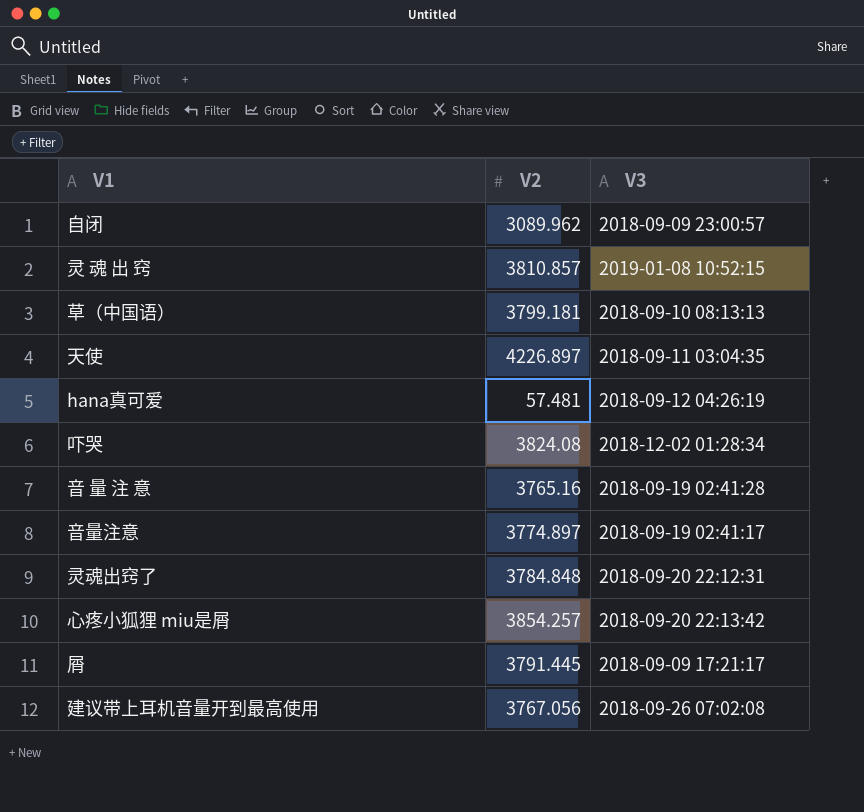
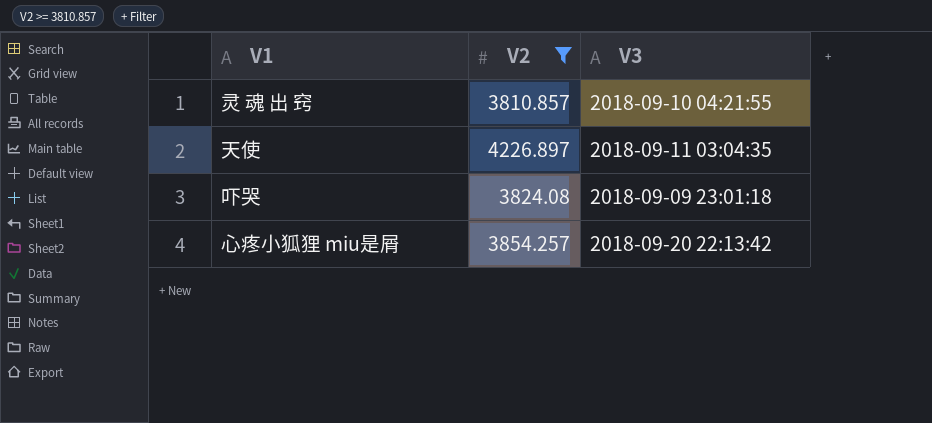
filter: none -> V2 >= 3810.857
灵 魂 出 窍 | V3: 2019-01-08 10:52:15 -> 2018-09-10 04:21:55
吓哭 | V3: 2018-12-02 01:28:34 -> 2018-09-09 23:01:18

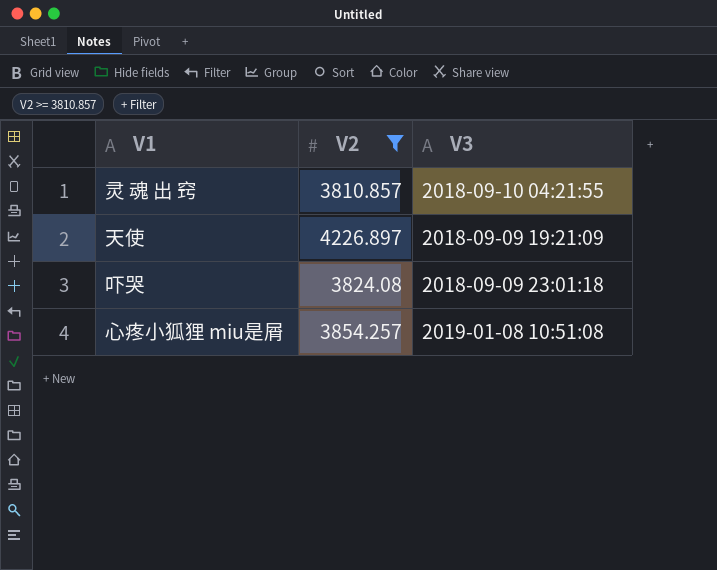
天使 | V3: 2018-09-11 03:04:35 -> 2018-09-09 19:21:09
心疼小狐狸 miu是屑 | V3: 2018-09-20 22:13:42 -> 2019-01-08 10:51:08

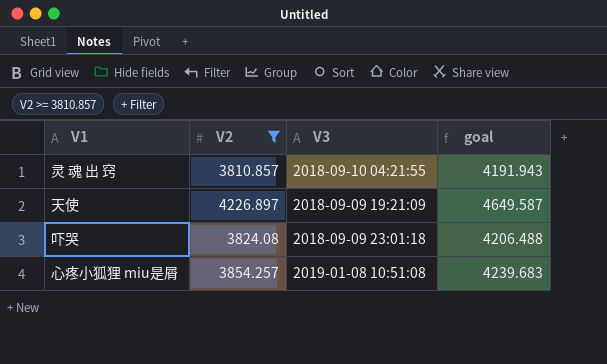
column goal | formula: none -> [V2] * 1.1

